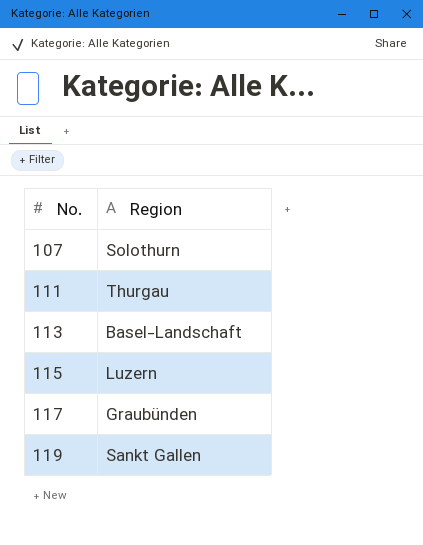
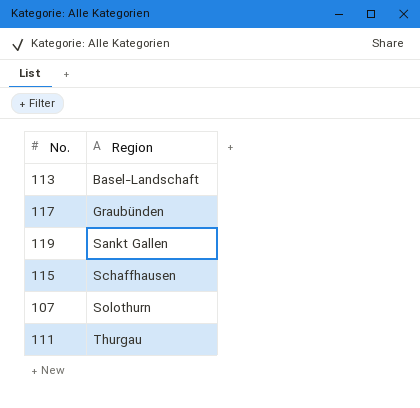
row order: No. ascending -> Region ascending
115 | Region: Luzern -> Schaffhausen

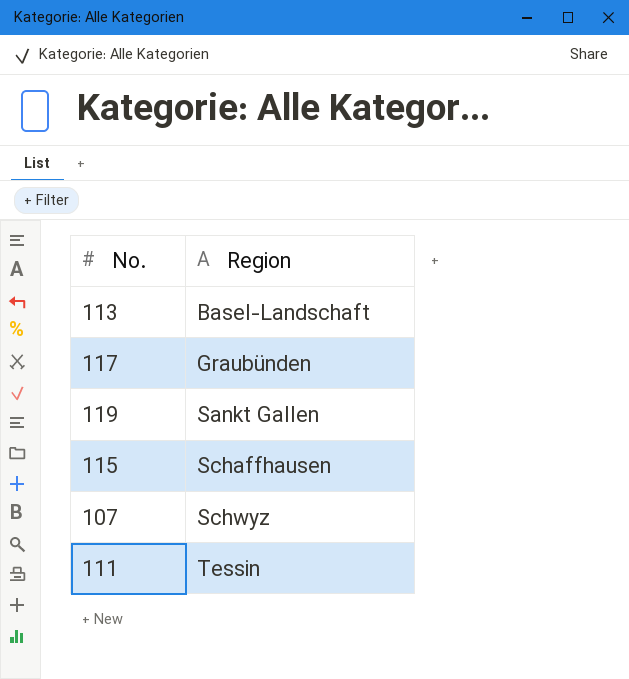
107 | Region: Solothurn -> Schwyz
111 | Region: Thurgau -> Tessin

